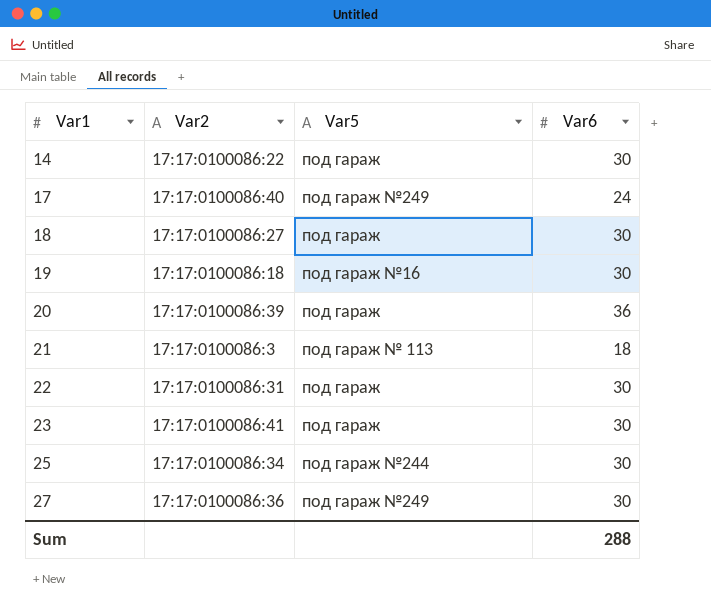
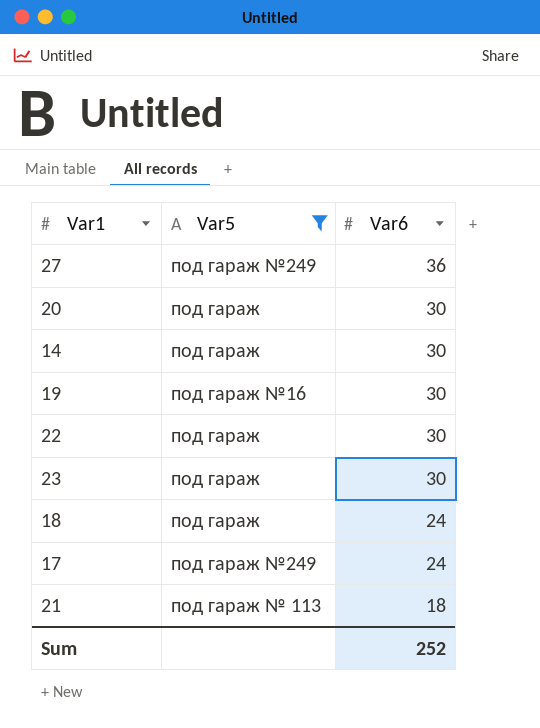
filter: none -> Var5 != под гараж №244
row order: Var1 ascending -> Var6 descending
column Var2 | position: 2 -> none
27 | Var6: 30 -> 36
20 | Var6: 36 -> 30
18 | Var6: 30 -> 24
Sum | Var6: 288 -> 252

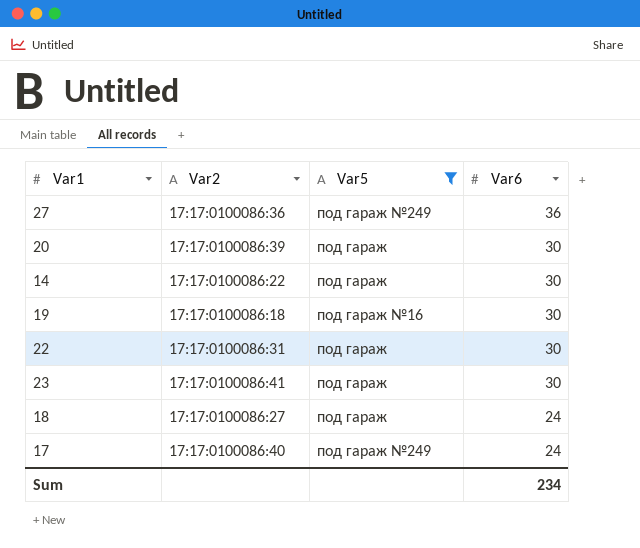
column Var2 | position: none -> 2
row 21: под гараж № 113 | 18 -> none
Sum | Var6: 252 -> 234

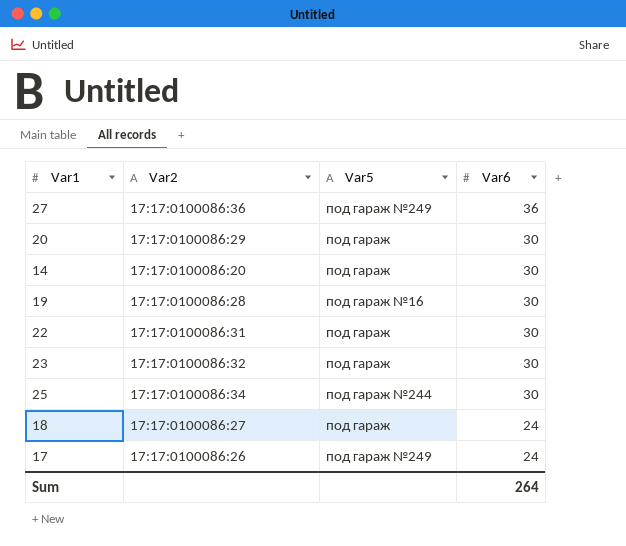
filter: Var5 != под гараж №244 -> none
20 | Var2: 17:17:0100086:39 -> 17:17:0100086:29
14 | Var2: 17:17:0100086:22 -> 17:17:0100086:20
19 | Var2: 17:17:0100086:18 -> 17:17:0100086:28
23 | Var2: 17:17:0100086:41 -> 17:17:0100086:32
17 | Var2: 17:17:0100086:40 -> 17:17:0100086:26
Sum | Var6: 234 -> 264

